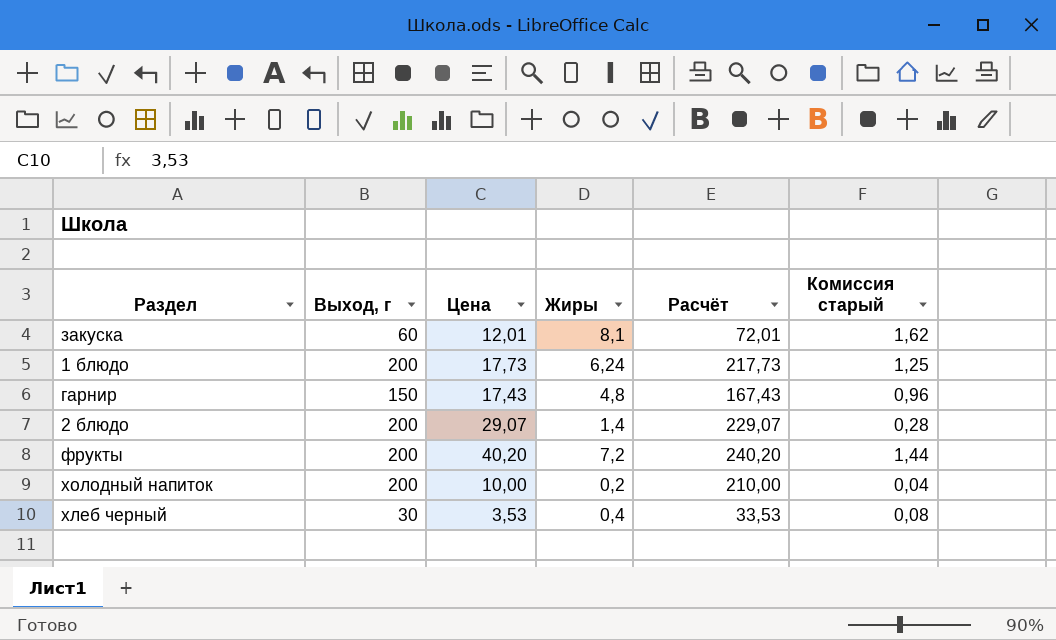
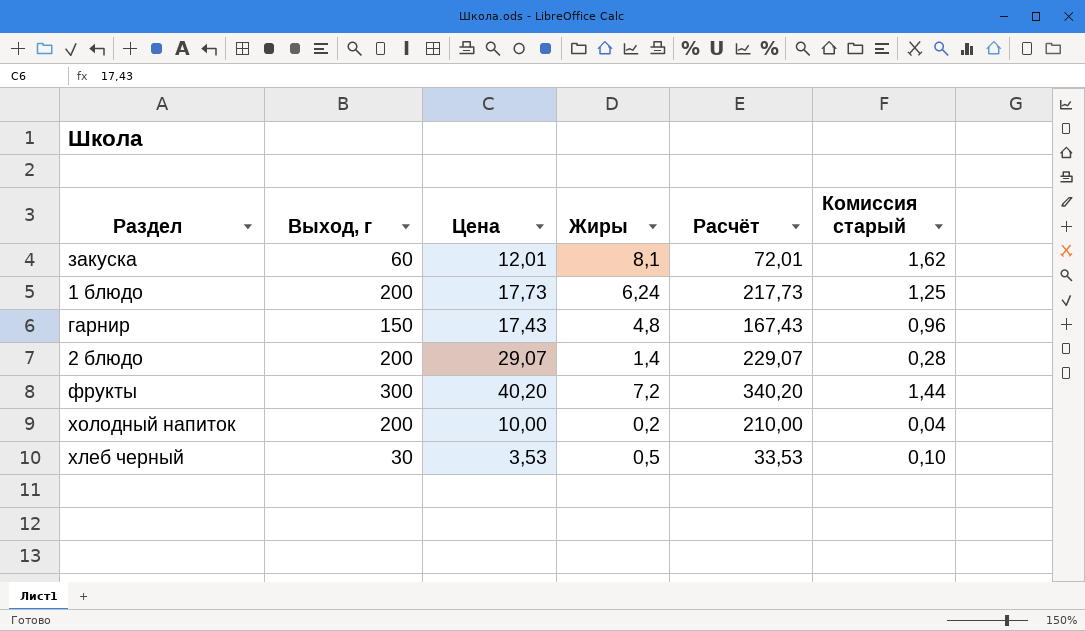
фрукты | Выход, г: 200 -> 300
фрукты | Расчёт: 240,20 -> 340,20
хлеб черный | Жиры: 0,4 -> 0,5
хлеб черный | Комиссия старый: 0,08 -> 0,10

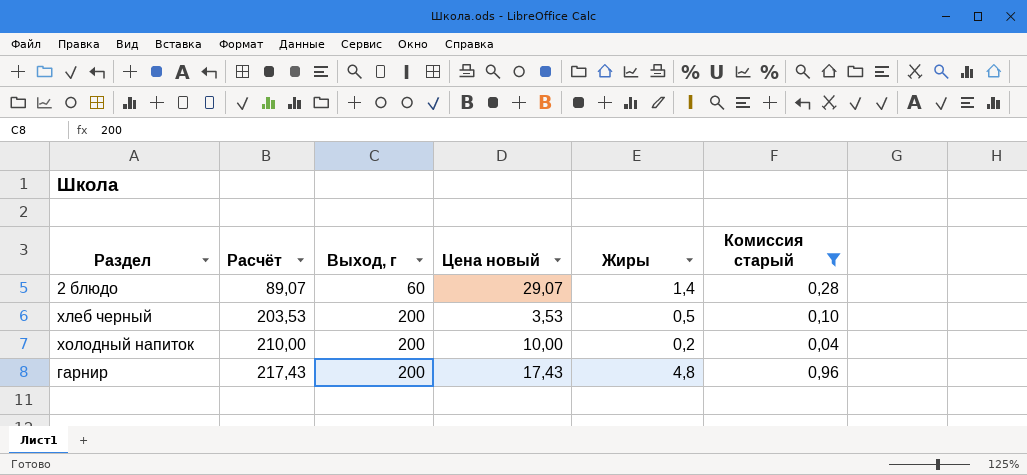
filter: none -> Комиссия старый <= 0,96
row order: none -> Расчёт ascending
column Расчёт | position: 5 -> 2
column name: Цена -> Цена новый
2 блюдо | Расчёт: 229,07 -> 89,07
2 блюдо | Выход, г: 200 -> 60
хлеб черный | Расчёт: 33,53 -> 203,53
хлеб черный | Выход, г: 30 -> 200
гарнир | Расчёт: 167,43 -> 217,43
гарнир | Выход, г: 150 -> 200

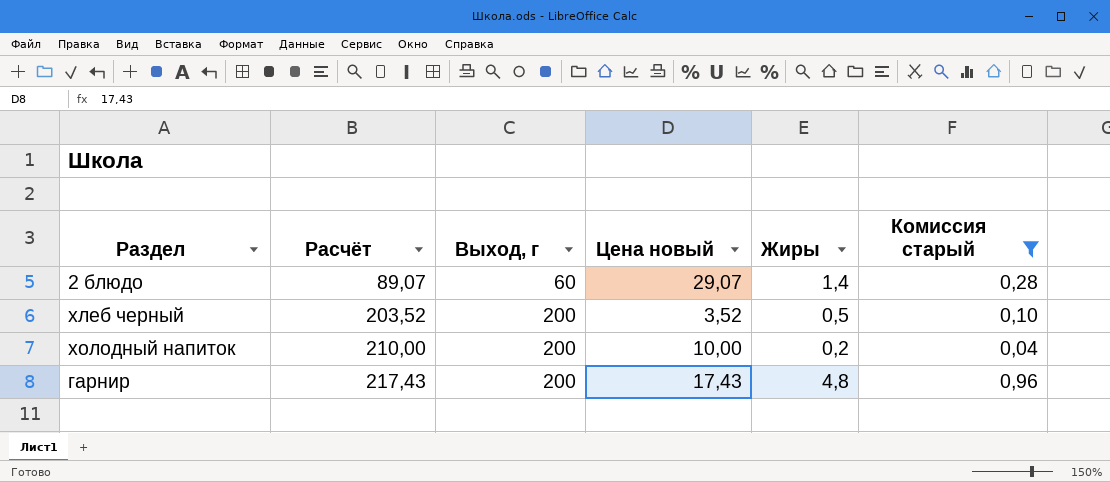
хлеб черный | Расчёт: 203,53 -> 203,52
хлеб черный | Цена новый: 3,53 -> 3,52

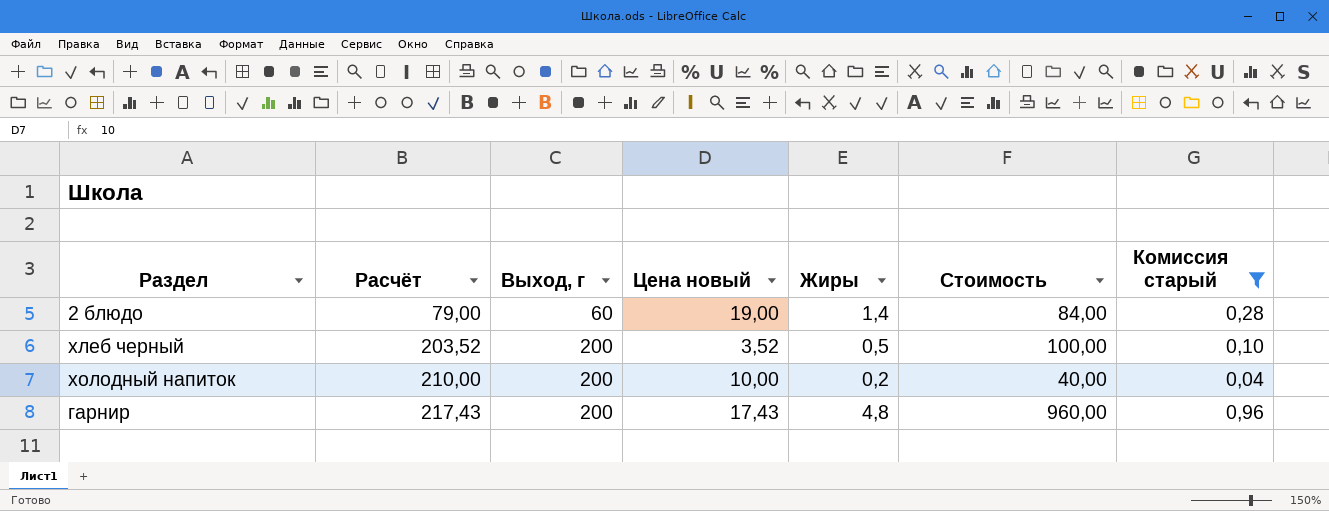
column Стоимость | formula: none -> [Выход, г] * [Жиры]
2 блюдо | Расчёт: 89,07 -> 79,00
2 блюдо | Цена новый: 29,07 -> 19,00

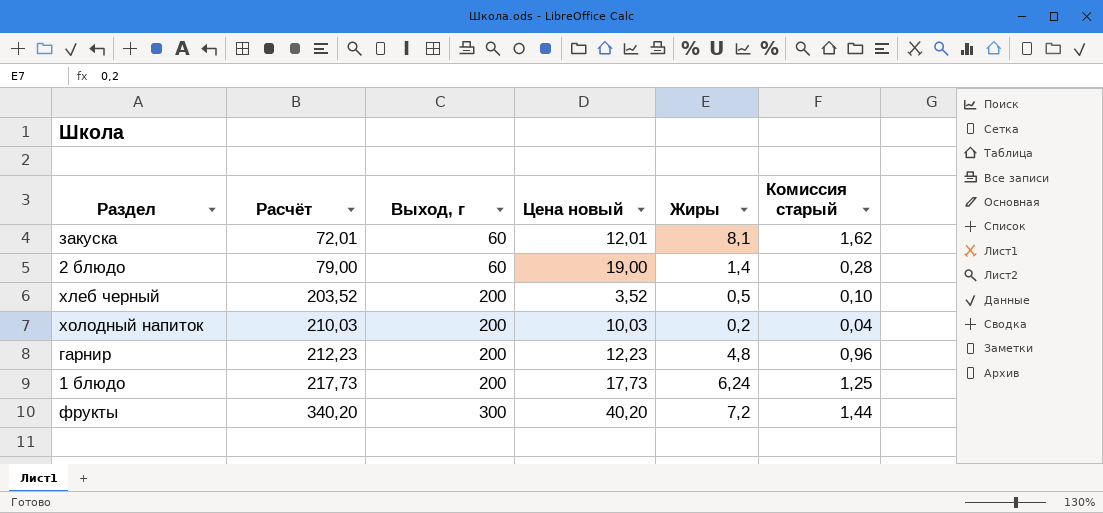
filter: Комиссия старый <= 0,96 -> none
column Стоимость | formula: [Выход, г] * [Жиры] -> none
холодный напиток | Расчёт: 210,00 -> 210,03
холодный напиток | Цена новый: 10,00 -> 10,03
гарнир | Расчёт: 217,43 -> 212,23
гарнир | Цена новый: 17,43 -> 12,23

